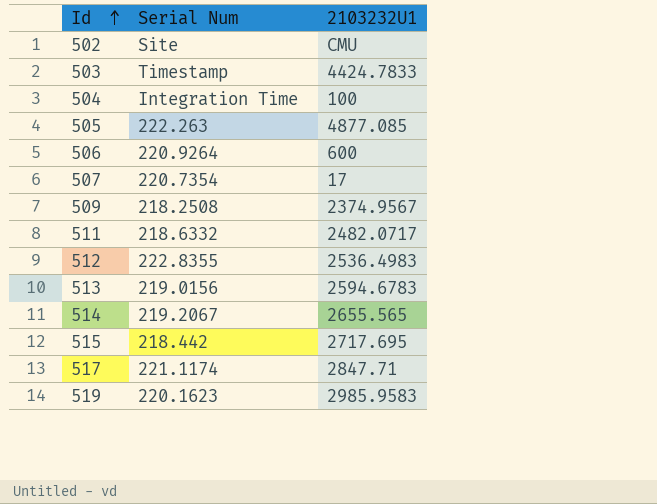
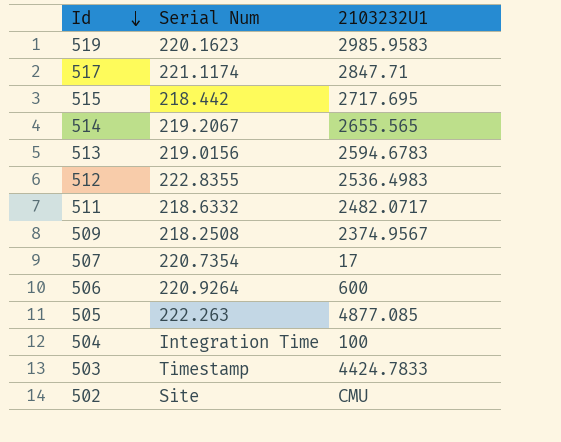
row order: Id ascending -> Id descending

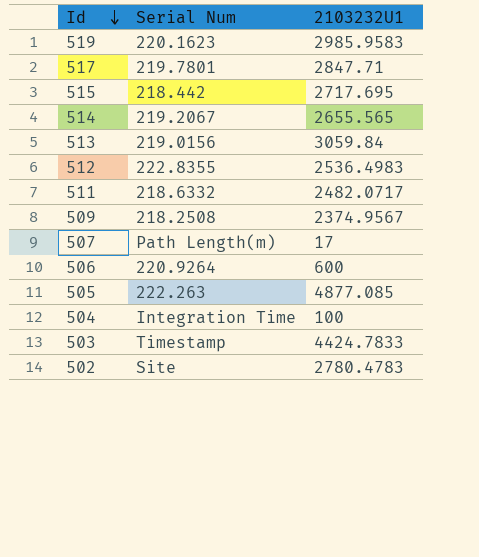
517 | Serial Num: 221.1174 -> 219.7801
513 | 2103232U1: 2594.6783 -> 3059.84
507 | Serial Num: 220.7354 -> Path Length(m)
502 | 2103232U1: CMU -> 2780.4783

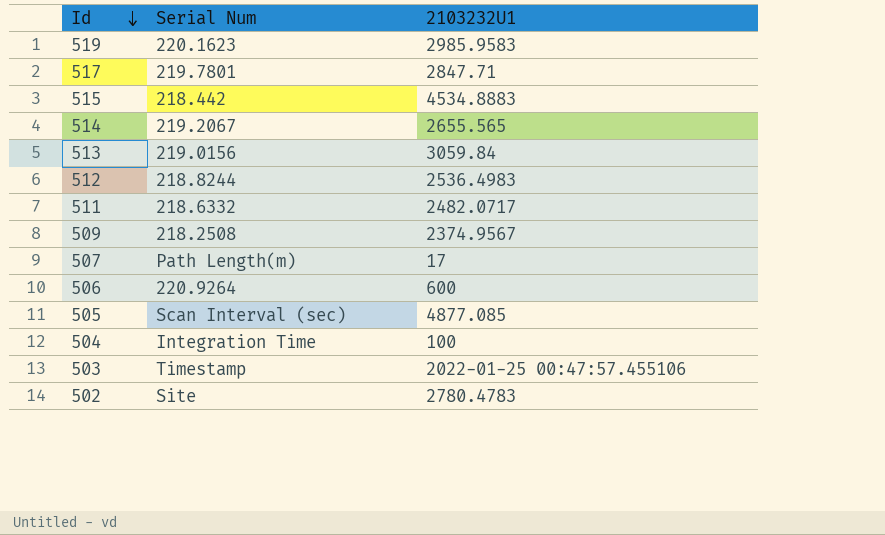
515 | 2103232U1: 2717.695 -> 4534.8883
512 | Serial Num: 222.8355 -> 218.8244
505 | Serial Num: 222.263 -> Scan Interval (sec)
503 | 2103232U1: 4424.7833 -> 2022-01-25 00:47:57.455106

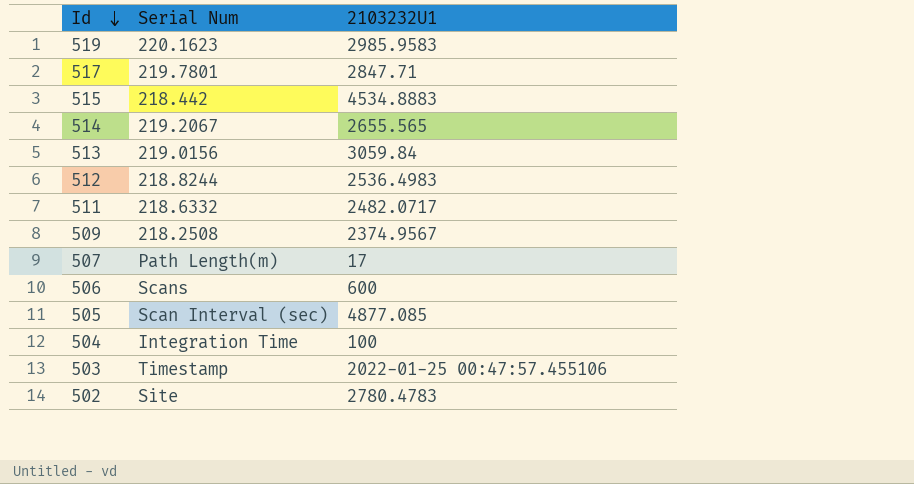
506 | Serial Num: 220.9264 -> Scans

